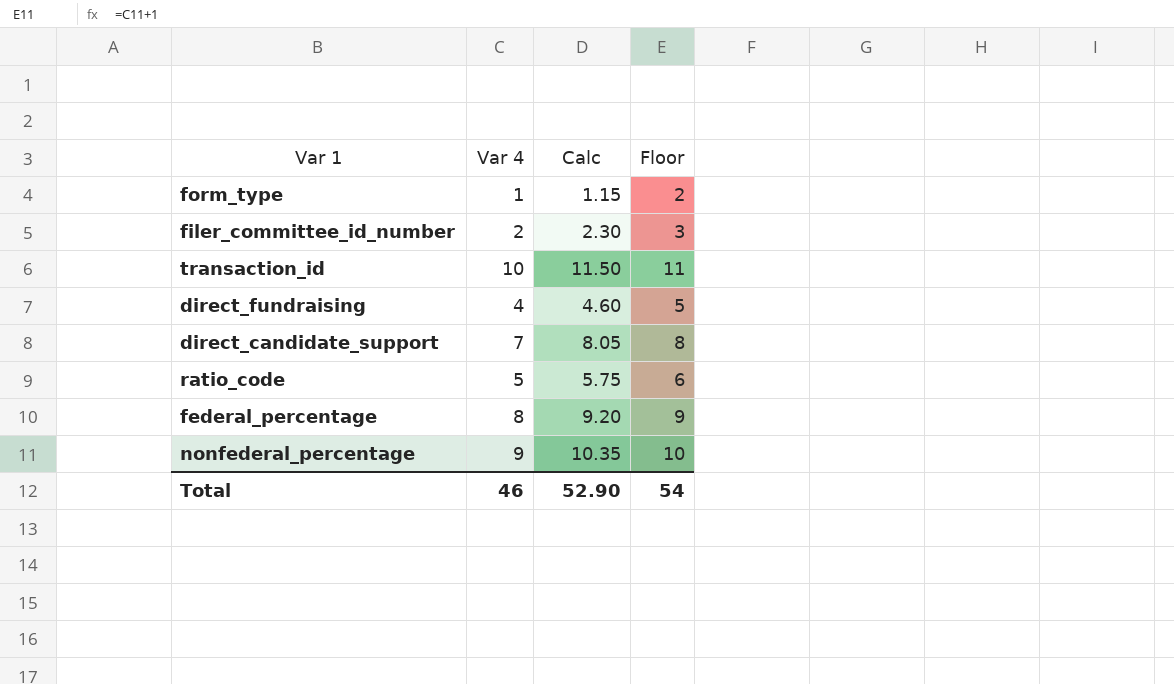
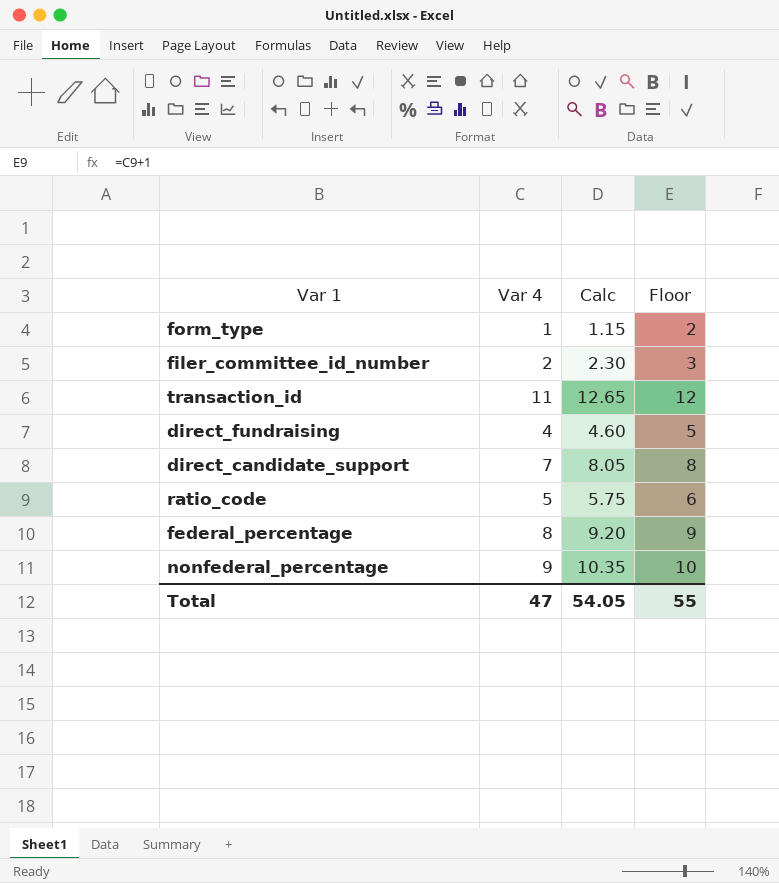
transaction_id | Var 4: 10 -> 11
transaction_id | Calc: 11.50 -> 12.65
transaction_id | Floor: 11 -> 12
Total | Var 4: 46 -> 47
Total | Calc: 52.90 -> 54.05
Total | Floor: 54 -> 55

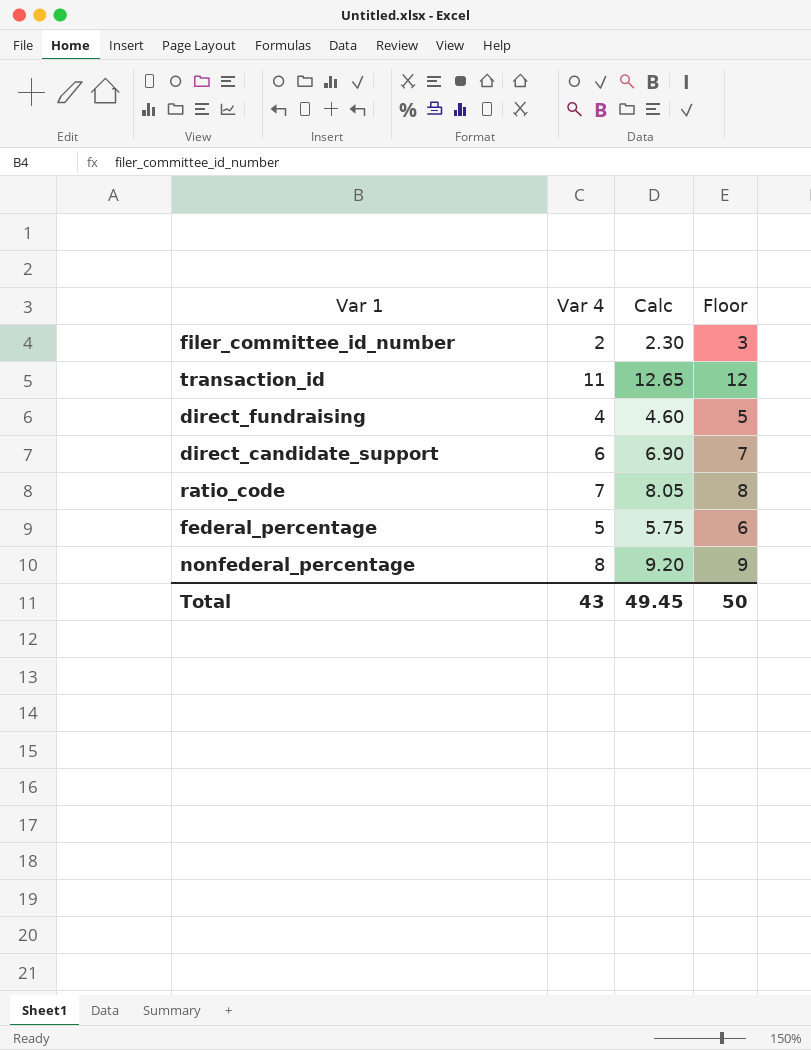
row form_type: 1 | 1.15 | 2 -> none
direct_candidate_support | Var 4: 7 -> 6
direct_candidate_support | Calc: 8.05 -> 6.90
direct_candidate_support | Floor: 8 -> 7
ratio_code | Var 4: 5 -> 7
ratio_code | Calc: 5.75 -> 8.05
ratio_code | Floor: 6 -> 8
federal_percentage | Var 4: 8 -> 5
federal_percentage | Calc: 9.20 -> 5.75
federal_percentage | Floor: 9 -> 6
nonfederal_percentage | Var 4: 9 -> 8
nonfederal_percentage | Calc: 10.35 -> 9.20
nonfederal_percentage | Floor: 10 -> 9
Total | Var 4: 47 -> 43
Total | Calc: 54.05 -> 49.45
Total | Floor: 55 -> 50

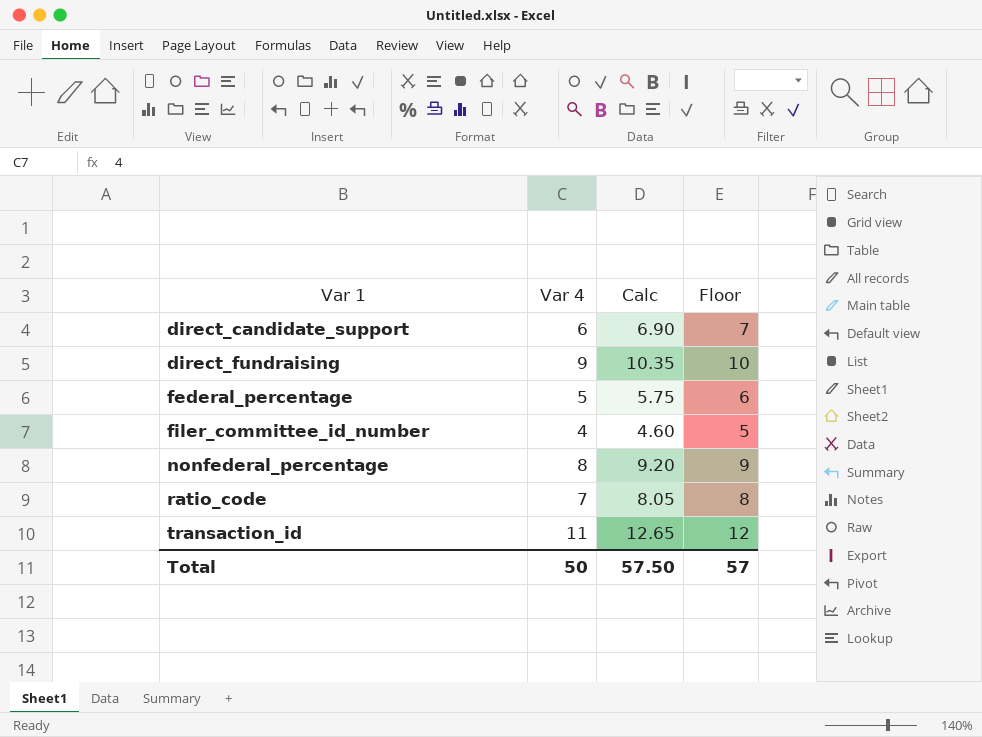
row order: none -> Var 1 ascending
direct_fundraising | Var 4: 4 -> 9
direct_fundraising | Calc: 4.60 -> 10.35
direct_fundraising | Floor: 5 -> 10
filer_committee_id_number | Var 4: 2 -> 4
filer_committee_id_number | Calc: 2.30 -> 4.60
filer_committee_id_number | Floor: 3 -> 5
Total | Var 4: 43 -> 50
Total | Calc: 49.45 -> 57.50
Total | Floor: 50 -> 57

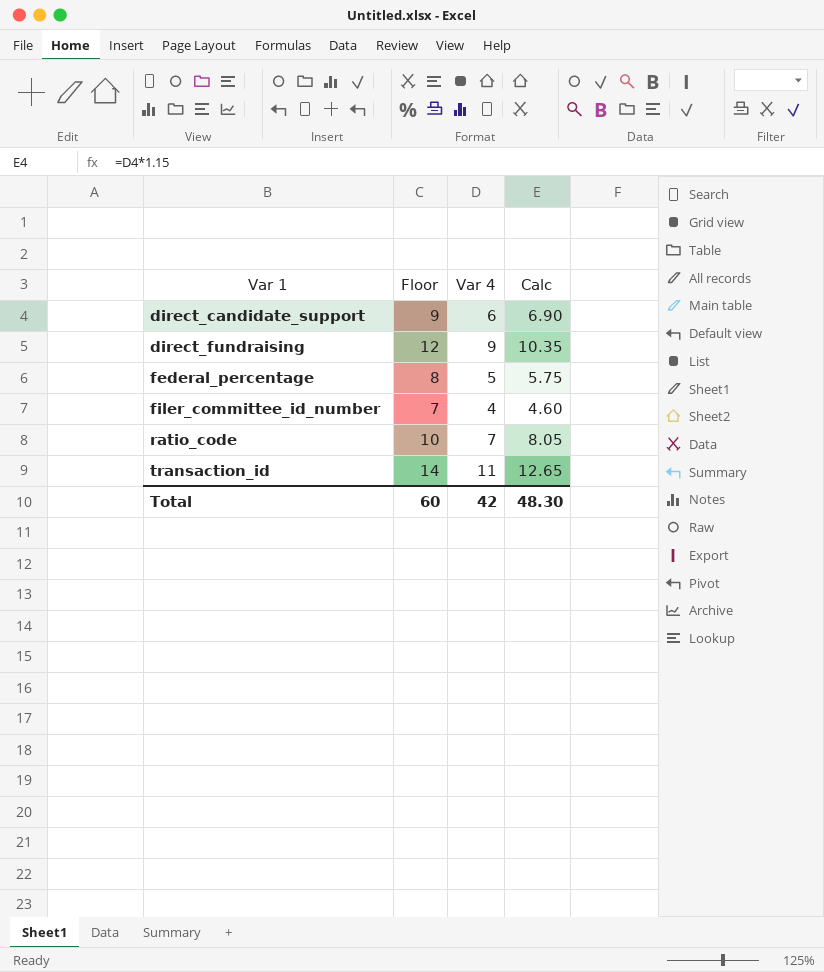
column Floor | formula: [Var 4] + 1 -> [Var 4] + 3
column Floor | position: 4 -> 2
row nonfederal_percentage: 8 | 9.20 | 9 -> none
Total | Floor: 57 -> 60
Total | Var 4: 50 -> 42
Total | Calc: 57.50 -> 48.30

